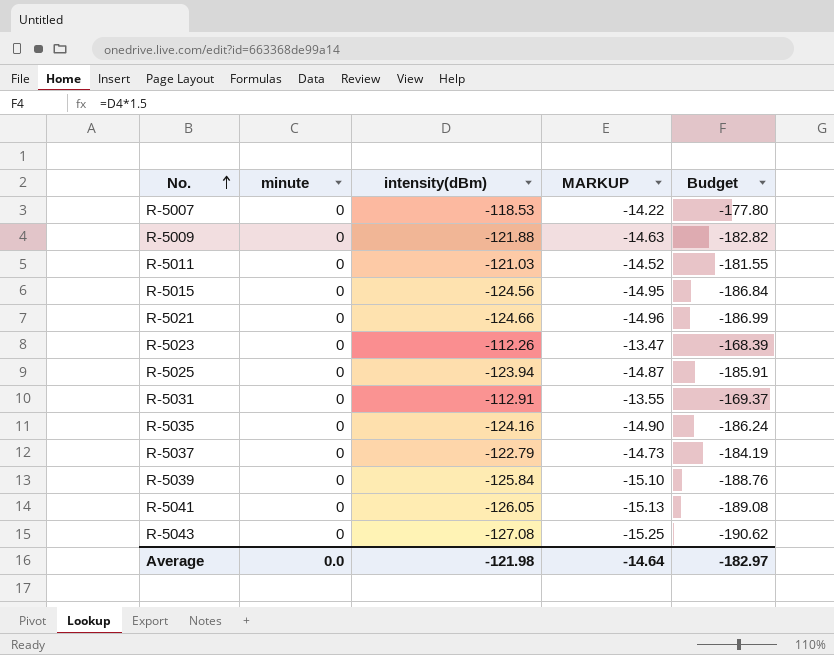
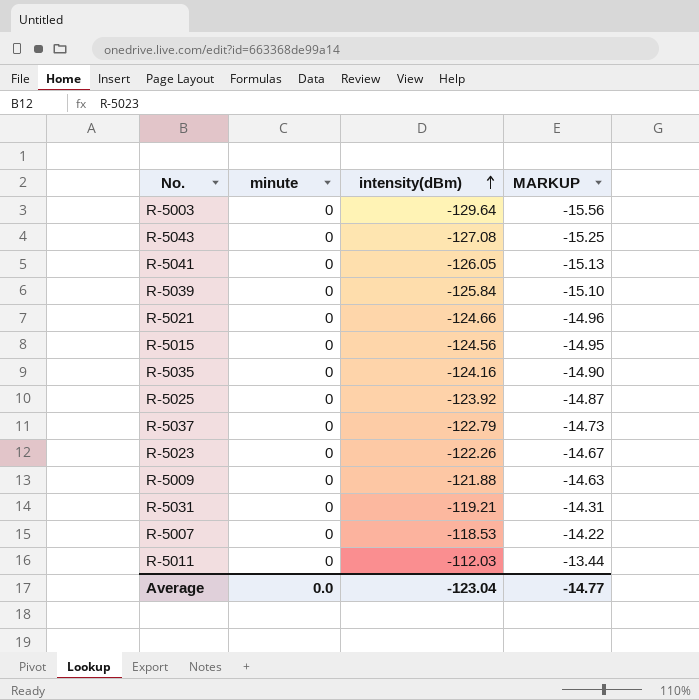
row order: No. ascending -> intensity(dBm) ascending
column Budget | formula: [intensity(dBm)] * 1.5 -> none
row R-5003: none -> 0 | -129.64 | -15.56
R-5025 | intensity(dBm): -123.94 -> -123.92
R-5023 | intensity(dBm): -112.26 -> -122.26
R-5023 | MARKUP: -13.47 -> -14.67
R-5031 | intensity(dBm): -112.91 -> -119.21
R-5031 | MARKUP: -13.55 -> -14.31
R-5011 | intensity(dBm): -121.03 -> -112.03
R-5011 | MARKUP: -14.52 -> -13.44
Average | intensity(dBm): -121.98 -> -123.04
Average | MARKUP: -14.64 -> -14.77

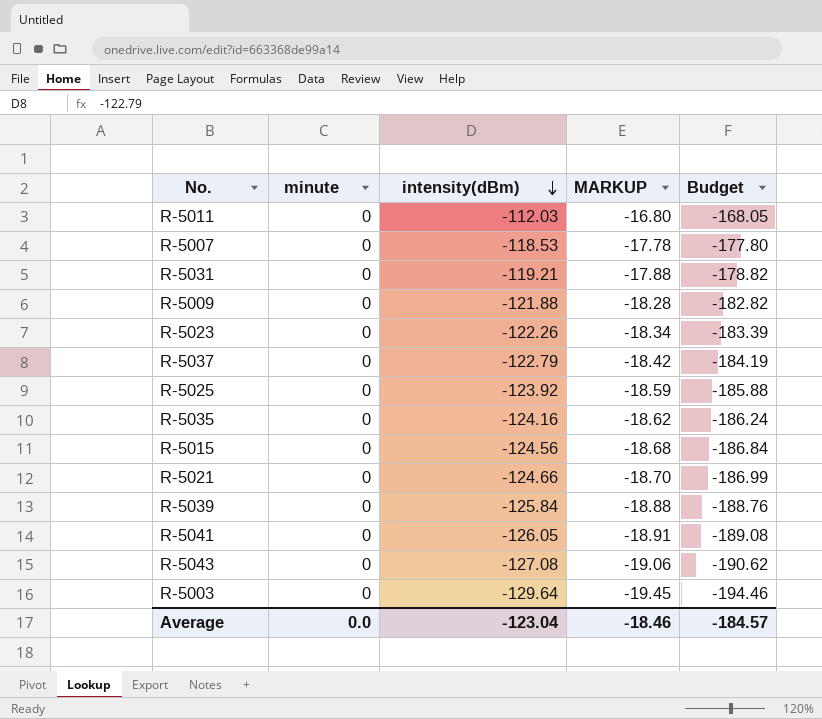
row order: intensity(dBm) ascending -> intensity(dBm) descending
column MARKUP | formula: [intensity(dBm)] * 0.12 -> [intensity(dBm)] * 0.15
column Budget | formula: none -> [intensity(dBm)] * 1.5
Average | MARKUP: -14.77 -> -18.46

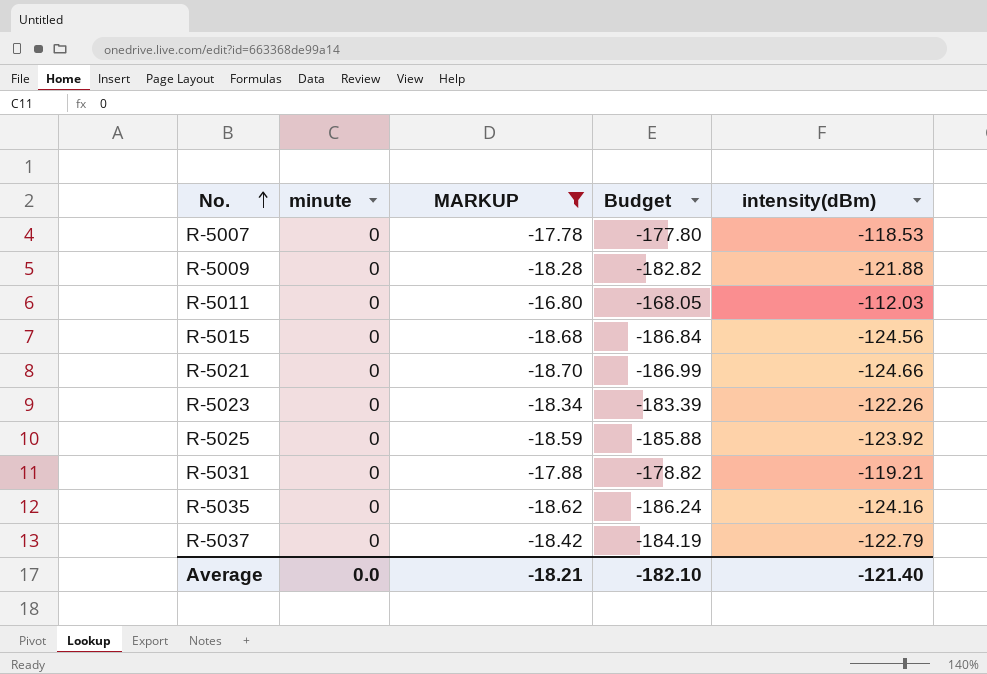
filter: none -> MARKUP >= -18.70
row order: intensity(dBm) descending -> No. ascending
column intensity(dBm) | position: 3 -> 5
Average | MARKUP: -18.46 -> -18.21
Average | Budget: -184.57 -> -182.10
Average | intensity(dBm): -123.04 -> -121.40

